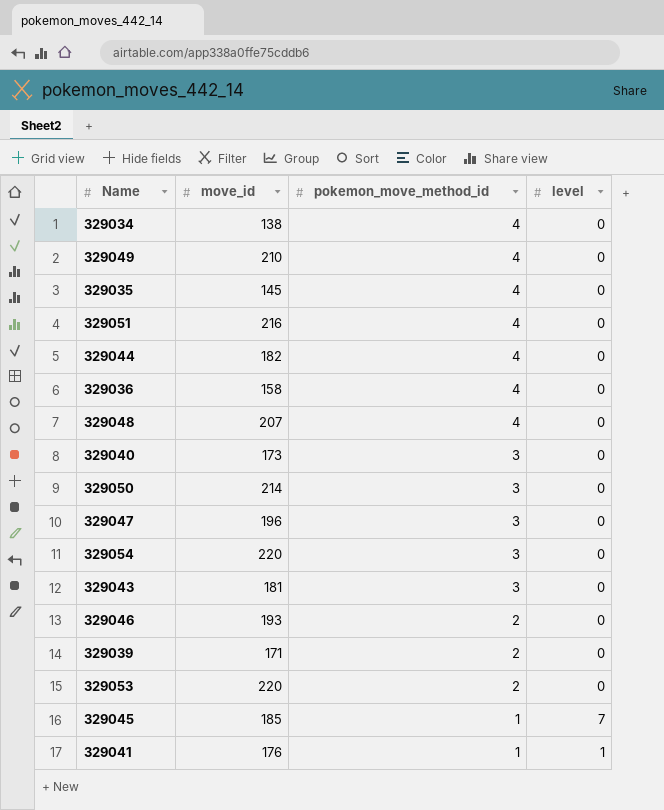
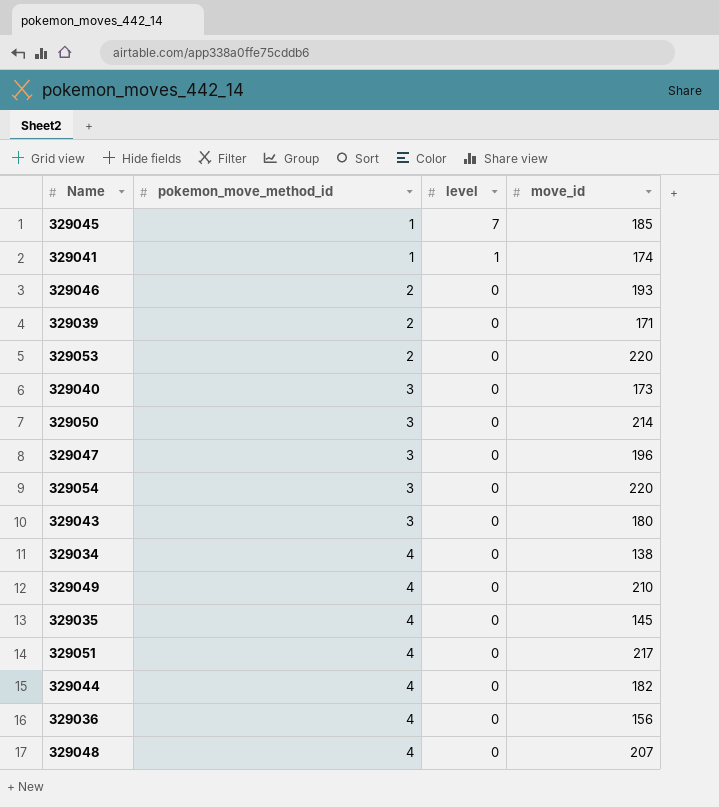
row order: pokemon_move_method_id descending -> pokemon_move_method_id ascending
column move_id | position: 2 -> 4
329041 | move_id: 176 -> 174
329043 | move_id: 181 -> 180
329051 | move_id: 216 -> 217
329036 | move_id: 158 -> 156

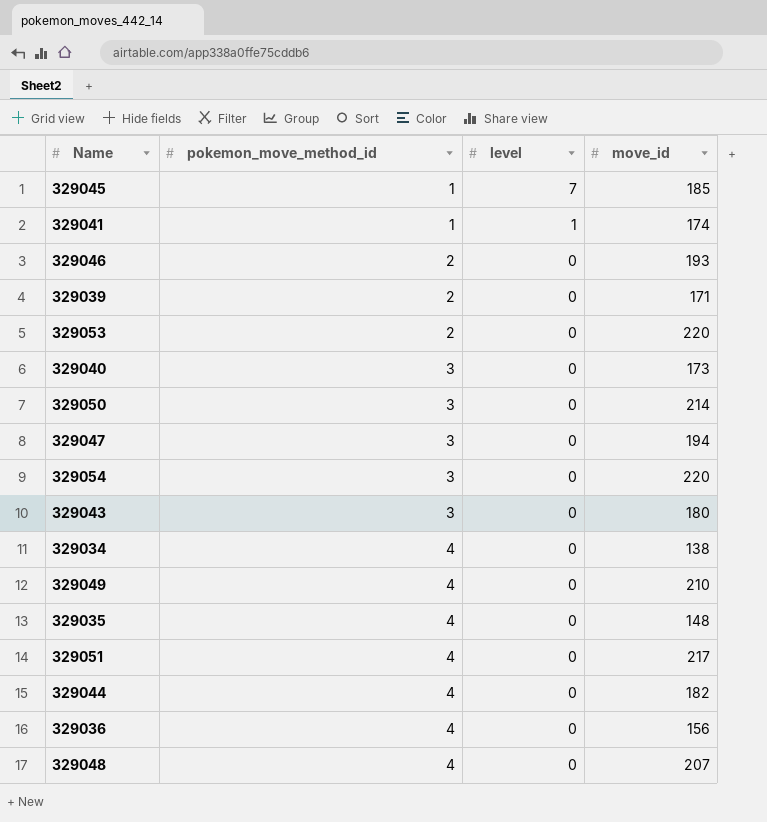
329047 | move_id: 196 -> 194
329035 | move_id: 145 -> 148

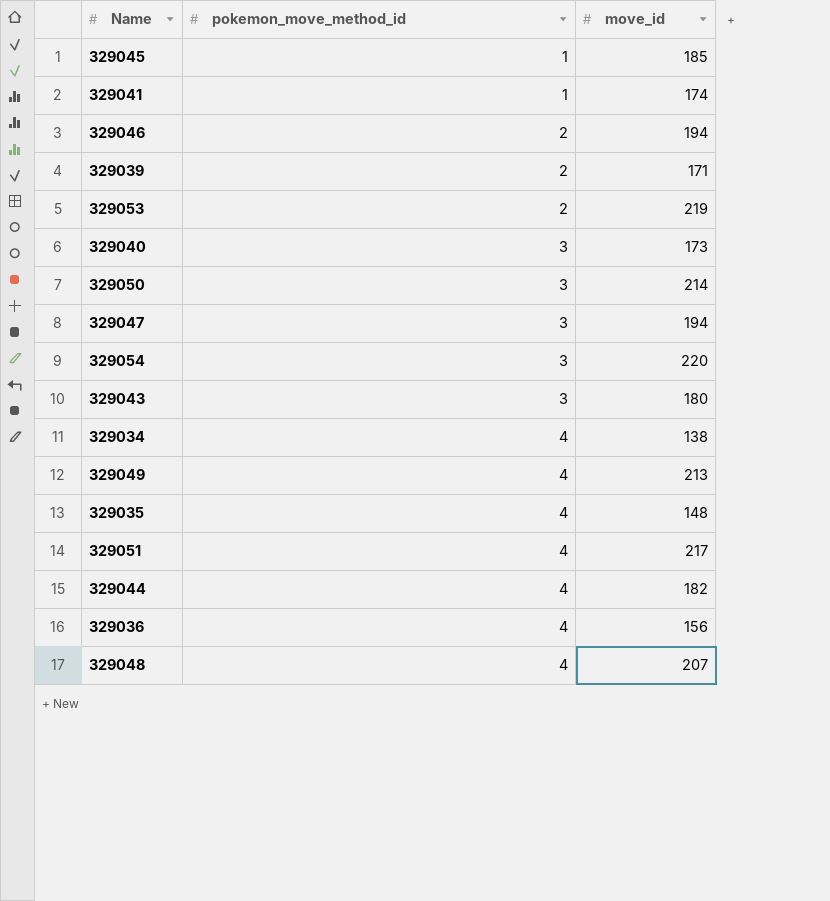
column level | position: 3 -> none
329046 | move_id: 193 -> 194
329053 | move_id: 220 -> 219
329049 | move_id: 210 -> 213

